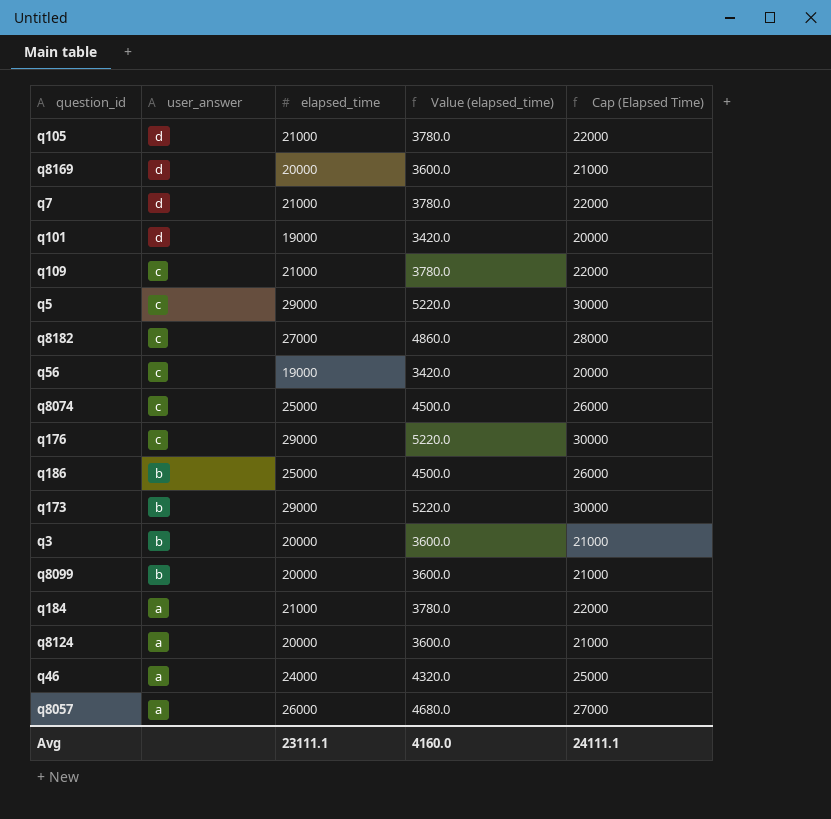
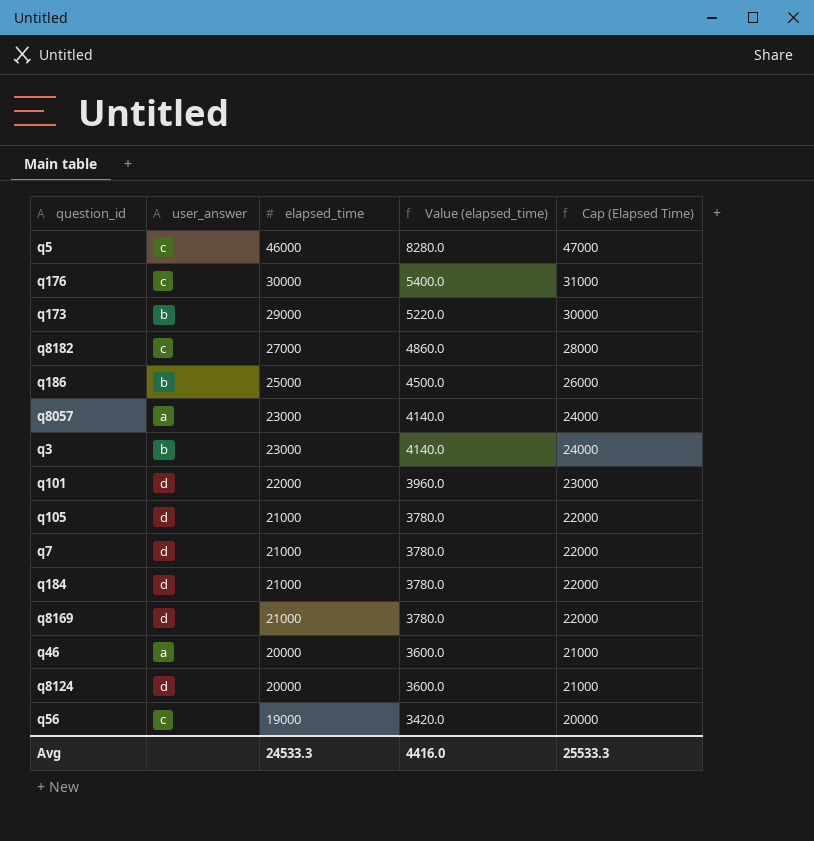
row order: user_answer descending -> elapsed_time descending
row q109: c | 21000 | 3780.0 | 22000 -> none
row q8074: c | 25000 | 4500.0 | 26000 -> none
row q8099: b | 20000 | 3600.0 | 21000 -> none
q5 | elapsed_time: 29000 -> 46000
q5 | Value (elapsed_time): 5220.0 -> 8280.0
q5 | Cap (Elapsed Time): 30000 -> 47000
q176 | elapsed_time: 29000 -> 30000
q176 | Value (elapsed_time): 5220.0 -> 5400.0
q176 | Cap (Elapsed Time): 30000 -> 31000
q8057 | elapsed_time: 26000 -> 23000
q8057 | Value (elapsed_time): 4680.0 -> 4140.0
q8057 | Cap (Elapsed Time): 27000 -> 24000
q3 | elapsed_time: 20000 -> 23000
q3 | Value (elapsed_time): 3600.0 -> 4140.0
q3 | Cap (Elapsed Time): 21000 -> 24000
q101 | elapsed_time: 19000 -> 22000
q101 | Value (elapsed_time): 3420.0 -> 3960.0
q101 | Cap (Elapsed Time): 20000 -> 23000
q184 | user_answer: a -> d
q8169 | elapsed_time: 20000 -> 21000
q8169 | Value (elapsed_time): 3600.0 -> 3780.0
q8169 | Cap (Elapsed Time): 21000 -> 22000
q46 | elapsed_time: 24000 -> 20000
q46 | Value (elapsed_time): 4320.0 -> 3600.0
q46 | Cap (Elapsed Time): 25000 -> 21000
q8124 | user_answer: a -> d
Avg | elapsed_time: 23111.1 -> 24533.3
Avg | Value (elapsed_time): 4160.0 -> 4416.0
Avg | Cap (Elapsed Time): 24111.1 -> 25533.3

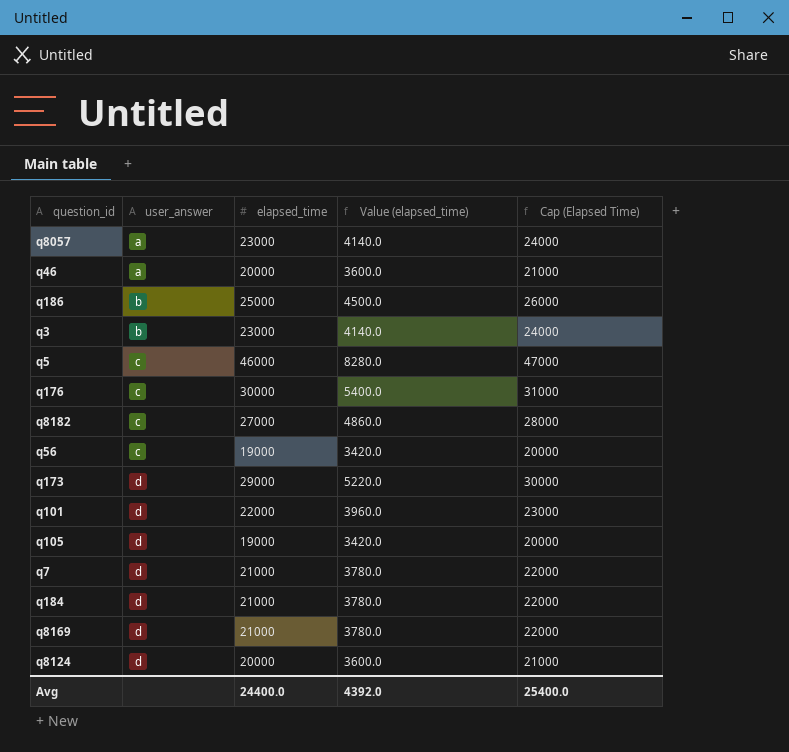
row order: elapsed_time descending -> user_answer ascending
q173 | user_answer: b -> d
q105 | elapsed_time: 21000 -> 19000
q105 | Value (elapsed_time): 3780.0 -> 3420.0
q105 | Cap (Elapsed Time): 22000 -> 20000
Avg | elapsed_time: 24533.3 -> 24400.0
Avg | Value (elapsed_time): 4416.0 -> 4392.0
Avg | Cap (Elapsed Time): 25533.3 -> 25400.0

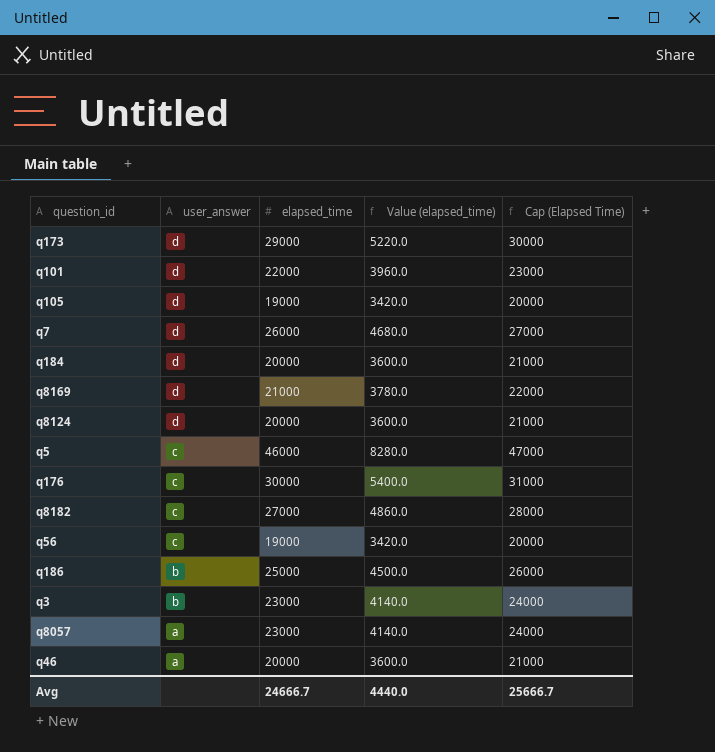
row order: user_answer ascending -> user_answer descending
q7 | elapsed_time: 21000 -> 26000
q7 | Value (elapsed_time): 3780.0 -> 4680.0
q7 | Cap (Elapsed Time): 22000 -> 27000
q184 | elapsed_time: 21000 -> 20000
q184 | Value (elapsed_time): 3780.0 -> 3600.0
q184 | Cap (Elapsed Time): 22000 -> 21000
Avg | elapsed_time: 24400.0 -> 24666.7
Avg | Value (elapsed_time): 4392.0 -> 4440.0
Avg | Cap (Elapsed Time): 25400.0 -> 25666.7

